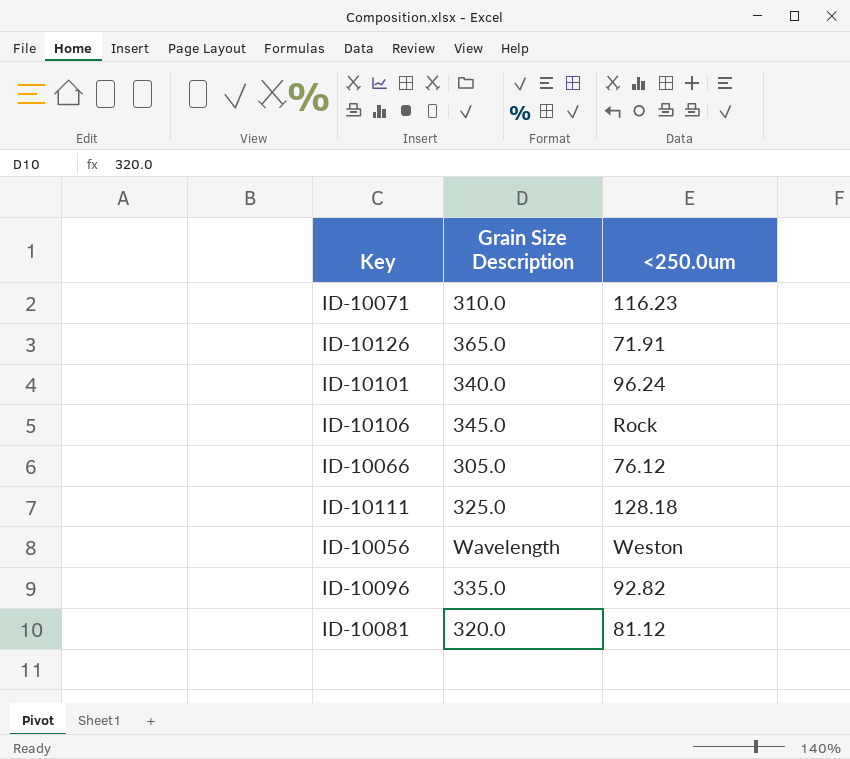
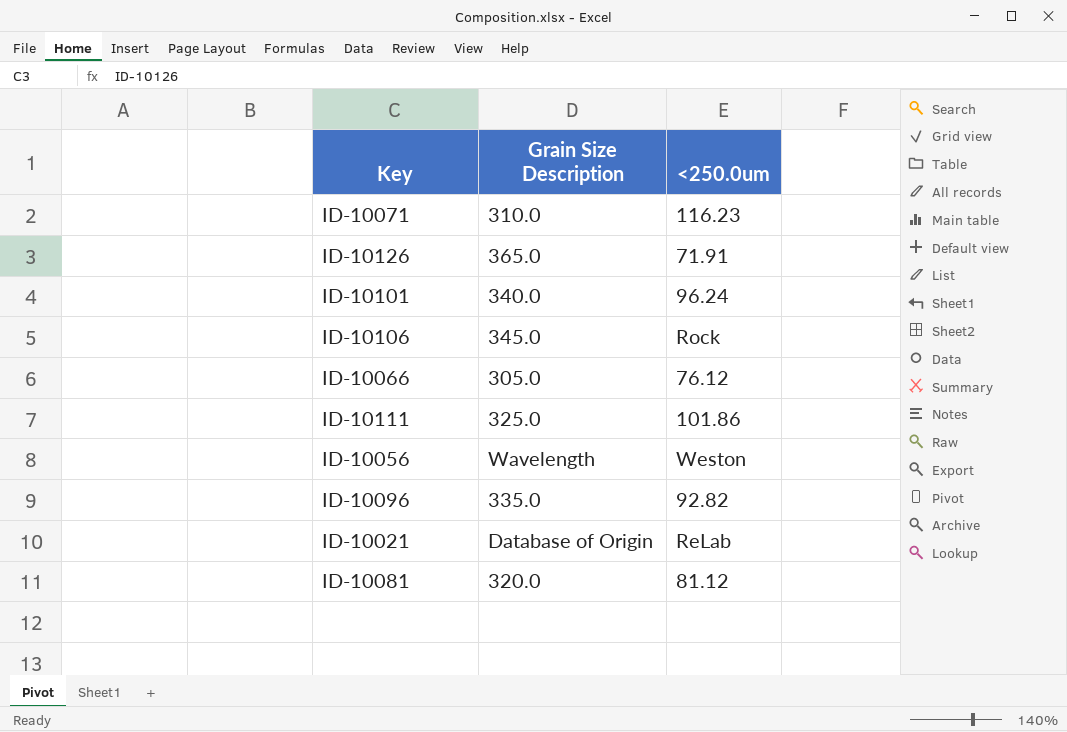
ID-10111 | <250.0um: 128.18 -> 101.86
row ID-10021: none -> Database of Origin | ReLab

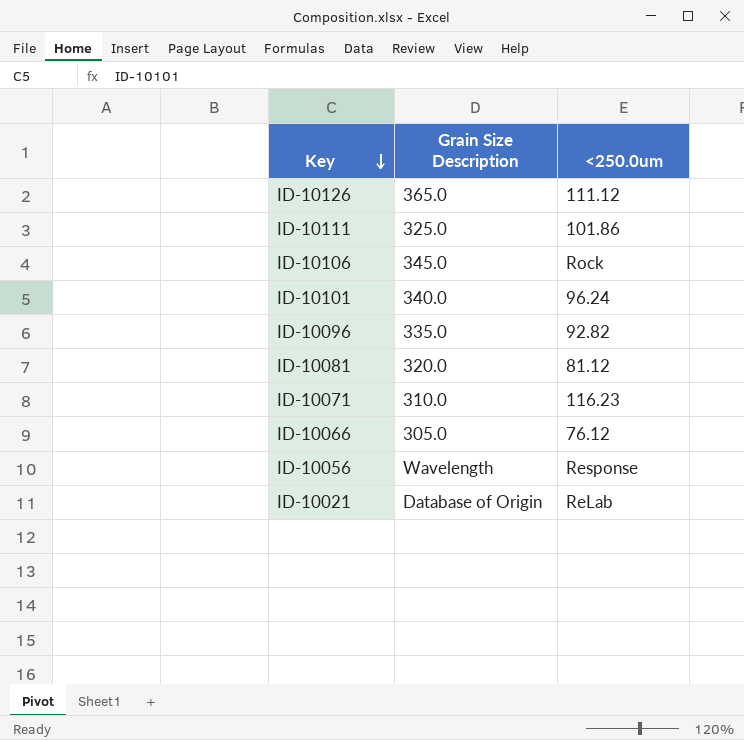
row order: none -> Key descending
ID-10126 | <250.0um: 71.91 -> 111.12
ID-10056 | <250.0um: Weston -> Response

